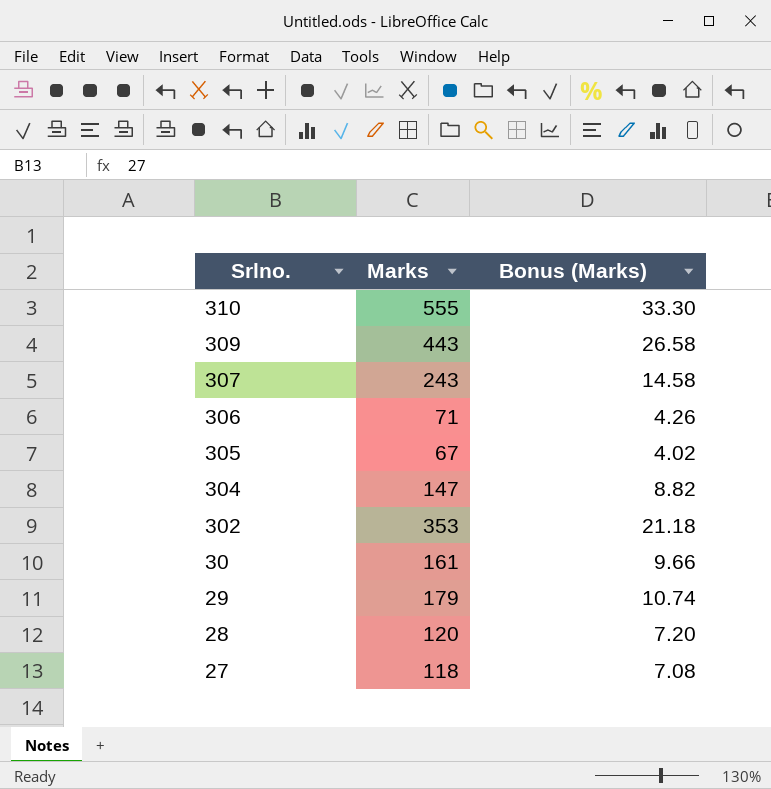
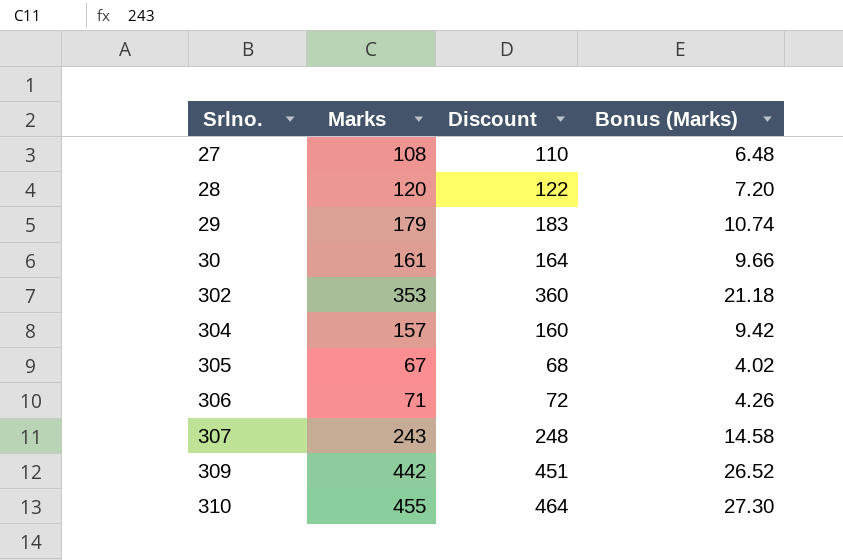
row order: Srlno. descending -> Srlno. ascending
column Discount | formula: none -> [Marks] * 1.02
27 | Marks: 118 -> 108
27 | Bonus (Marks): 7.08 -> 6.48
304 | Marks: 147 -> 157
304 | Bonus (Marks): 8.82 -> 9.42
309 | Marks: 443 -> 442
309 | Bonus (Marks): 26.58 -> 26.52
310 | Marks: 555 -> 455
310 | Bonus (Marks): 33.30 -> 27.30

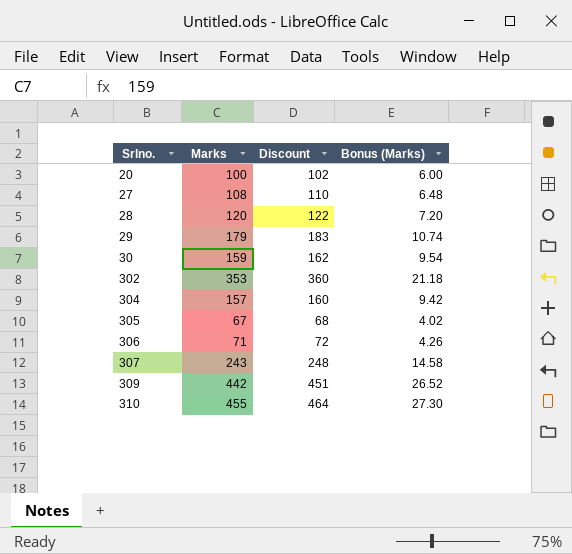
row 20: none -> 100 | 102 | 6.00
30 | Marks: 161 -> 159
30 | Discount: 164 -> 162
30 | Bonus (Marks): 9.66 -> 9.54

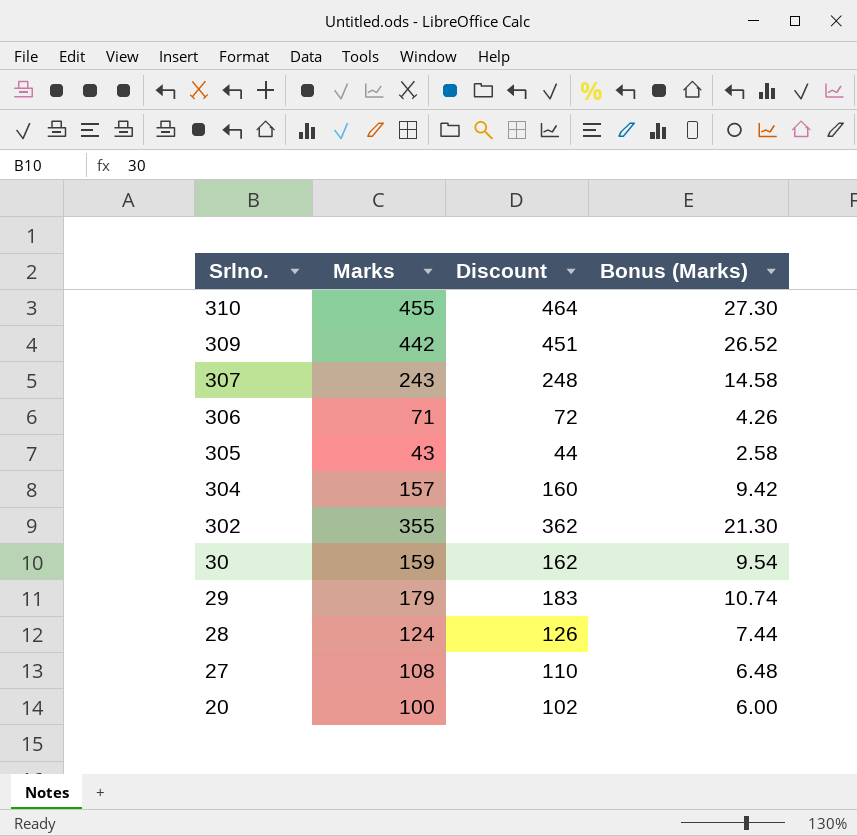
row order: Srlno. ascending -> Srlno. descending
305 | Marks: 67 -> 43
305 | Discount: 68 -> 44
305 | Bonus (Marks): 4.02 -> 2.58
302 | Marks: 353 -> 355
302 | Discount: 360 -> 362
302 | Bonus (Marks): 21.18 -> 21.30
28 | Marks: 120 -> 124
28 | Discount: 122 -> 126
28 | Bonus (Marks): 7.20 -> 7.44

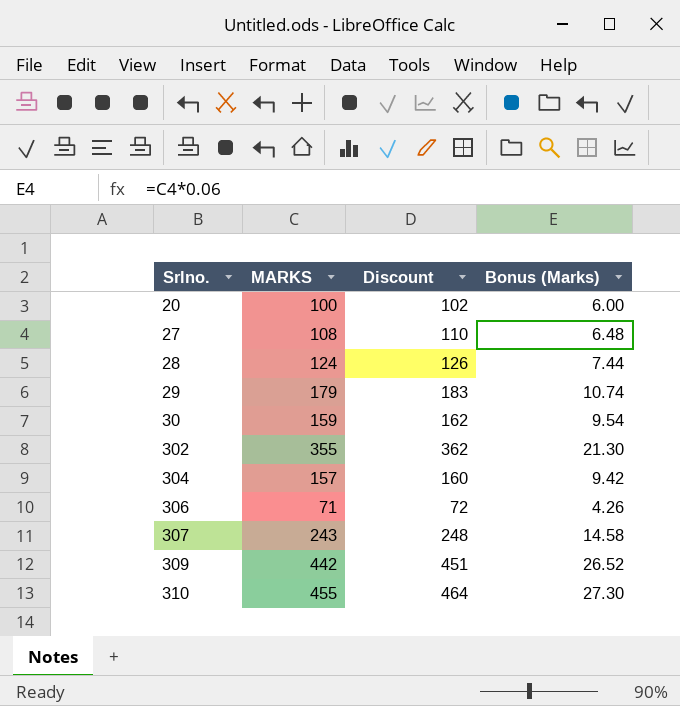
row order: Srlno. descending -> Srlno. ascending
column name: Marks -> MARKS
row 305: 43 | 44 | 2.58 -> none

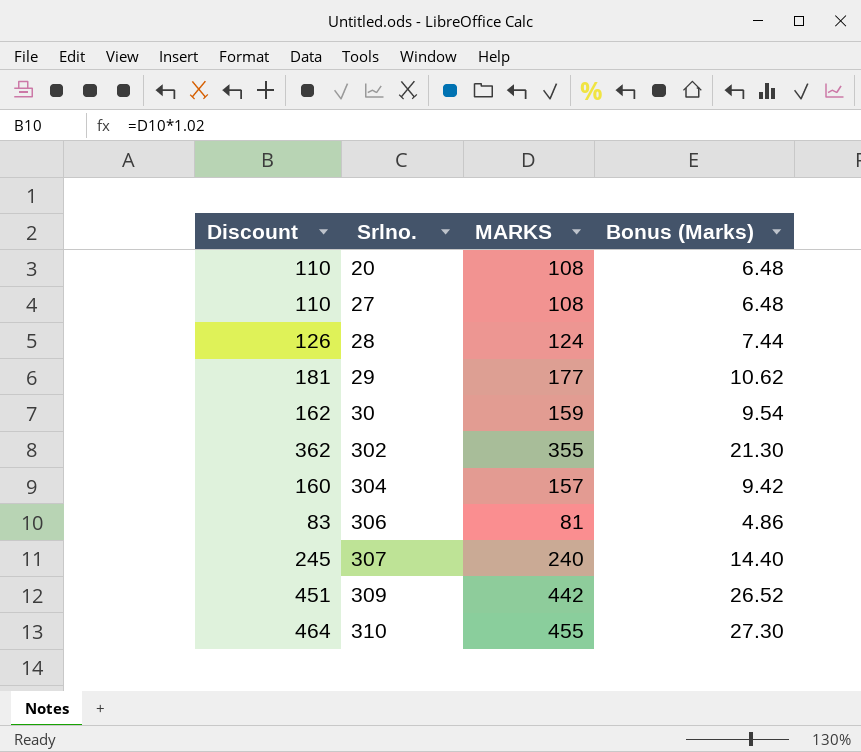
column Discount | position: 3 -> 1
20 | Discount: 102 -> 110
20 | MARKS: 100 -> 108
20 | Bonus (Marks): 6.00 -> 6.48
29 | Discount: 183 -> 181
29 | MARKS: 179 -> 177
29 | Bonus (Marks): 10.74 -> 10.62
306 | Discount: 72 -> 83
306 | MARKS: 71 -> 81
306 | Bonus (Marks): 4.26 -> 4.86
307 | Discount: 248 -> 245
307 | MARKS: 243 -> 240
307 | Bonus (Marks): 14.58 -> 14.40

